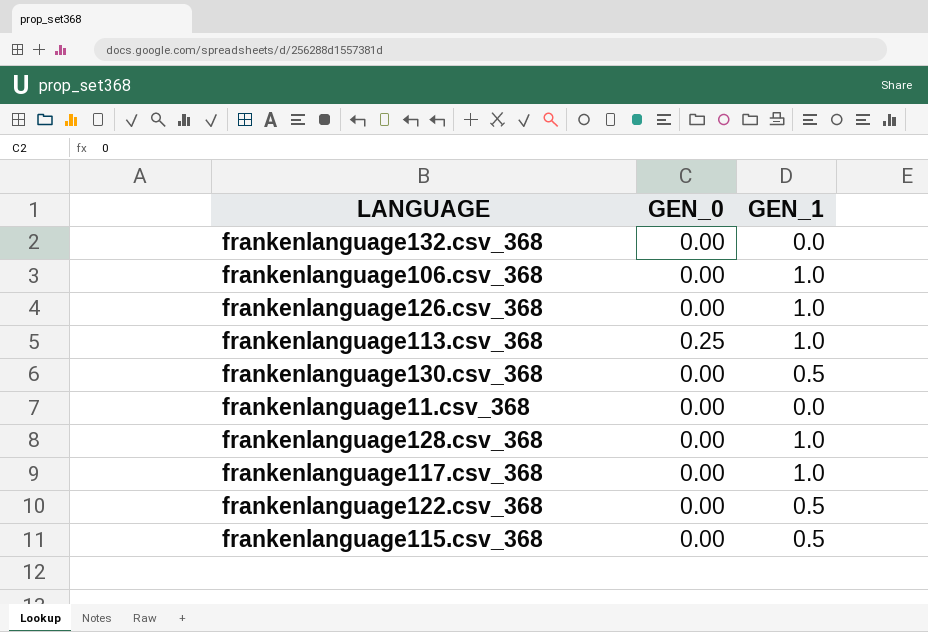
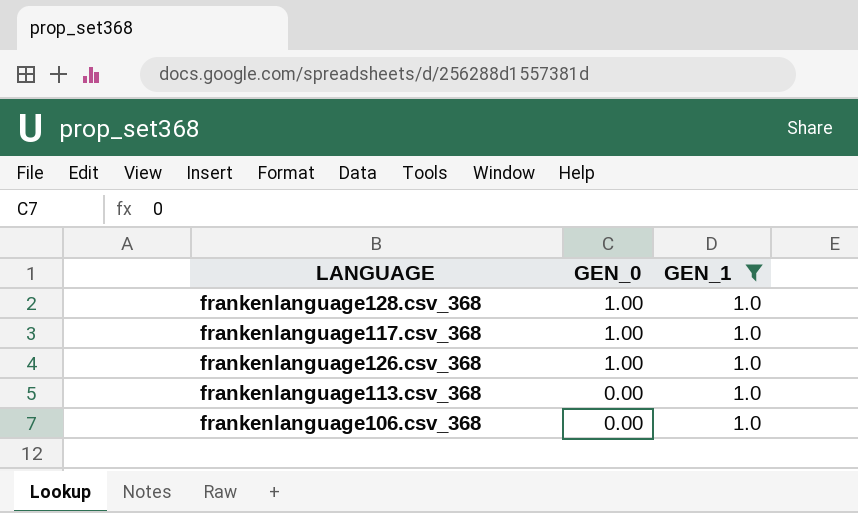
filter: none -> GEN_1 = 1.0
row order: none -> GEN_0 descending
frankenlanguage128.csv_368 | GEN_0: 0.00 -> 1.00
frankenlanguage117.csv_368 | GEN_0: 0.00 -> 1.00
frankenlanguage126.csv_368 | GEN_0: 0.00 -> 1.00
frankenlanguage113.csv_368 | GEN_0: 0.25 -> 0.00

